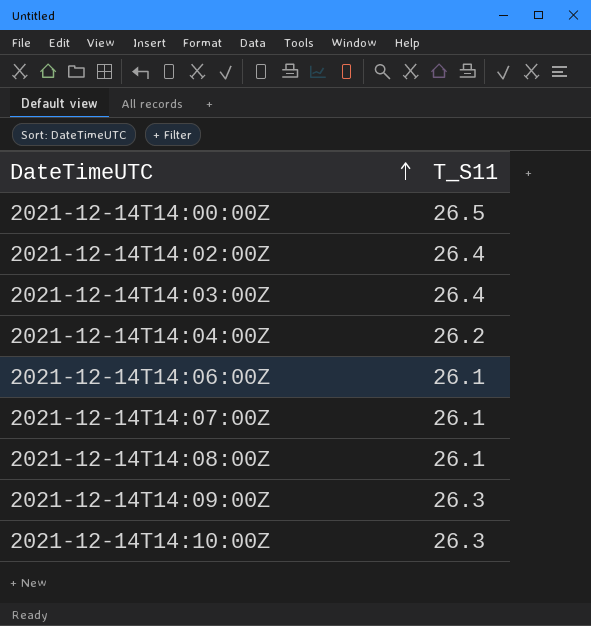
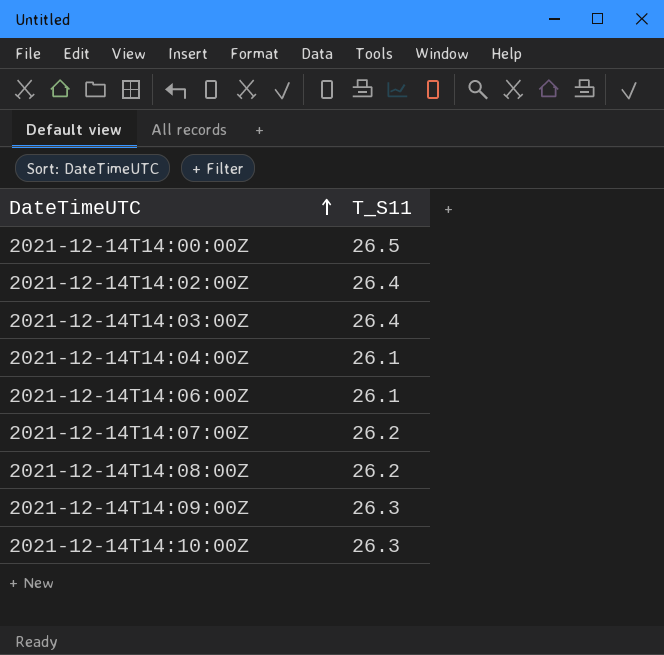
2021-12-14T14:04:00Z | T_S11: 26.2 -> 26.1
2021-12-14T14:07:00Z | T_S11: 26.1 -> 26.2
2021-12-14T14:08:00Z | T_S11: 26.1 -> 26.2

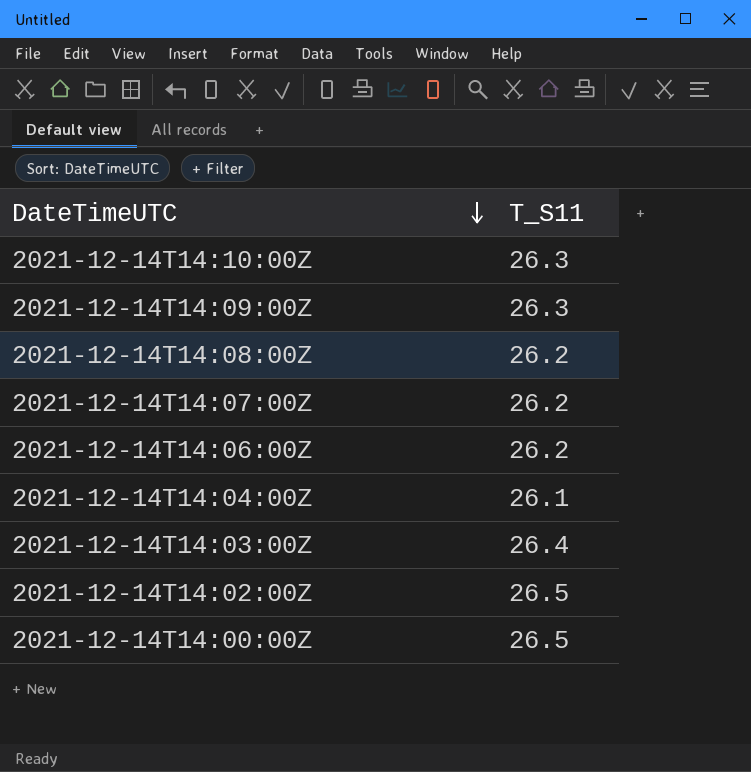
row order: DateTimeUTC ascending -> DateTimeUTC descending
2021-12-14T14:06:00Z | T_S11: 26.1 -> 26.2
2021-12-14T14:02:00Z | T_S11: 26.4 -> 26.5

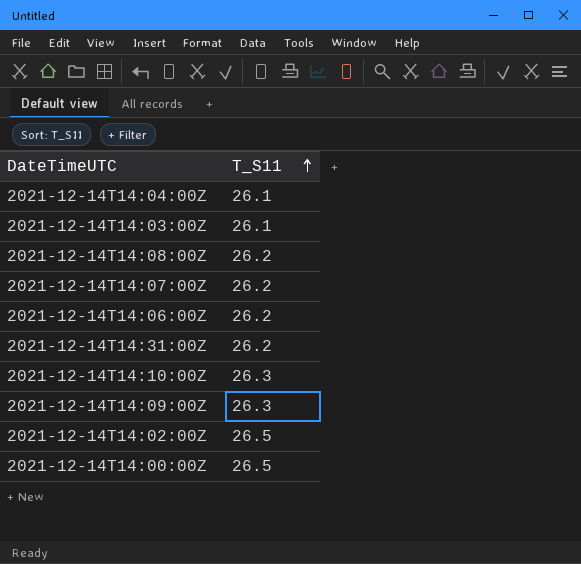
row order: DateTimeUTC descending -> T_S11 ascending
2021-12-14T14:03:00Z | T_S11: 26.4 -> 26.1
row 2021-12-14T14:31:00Z: none -> 26.2

